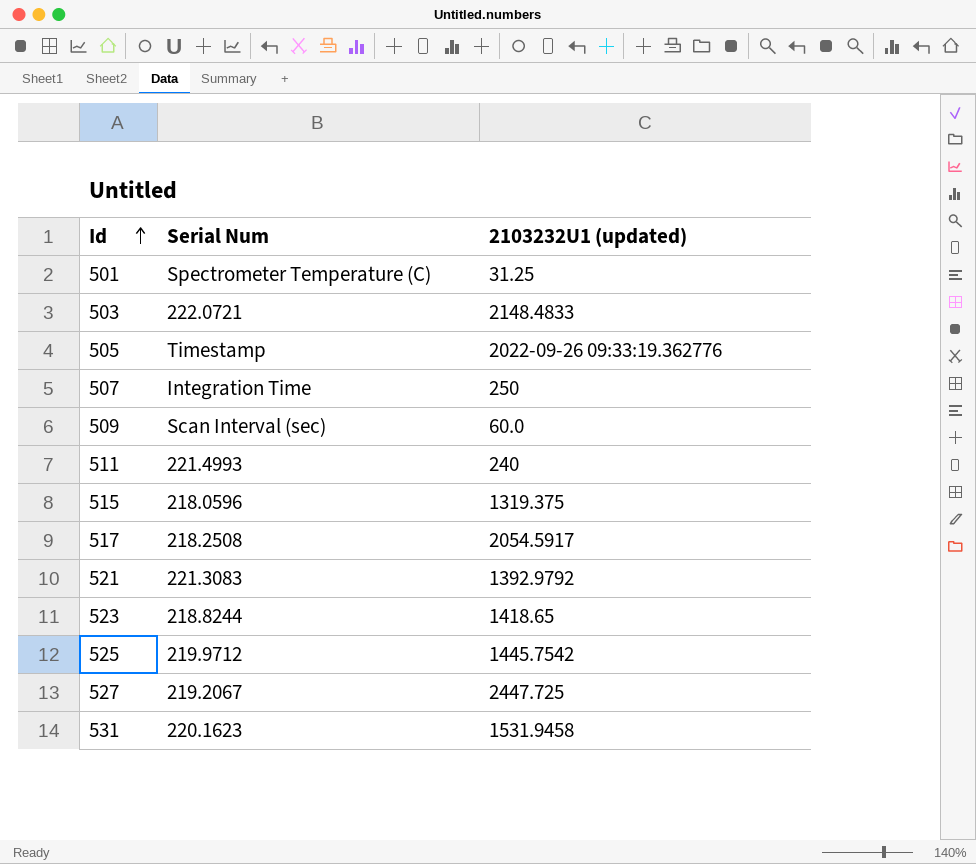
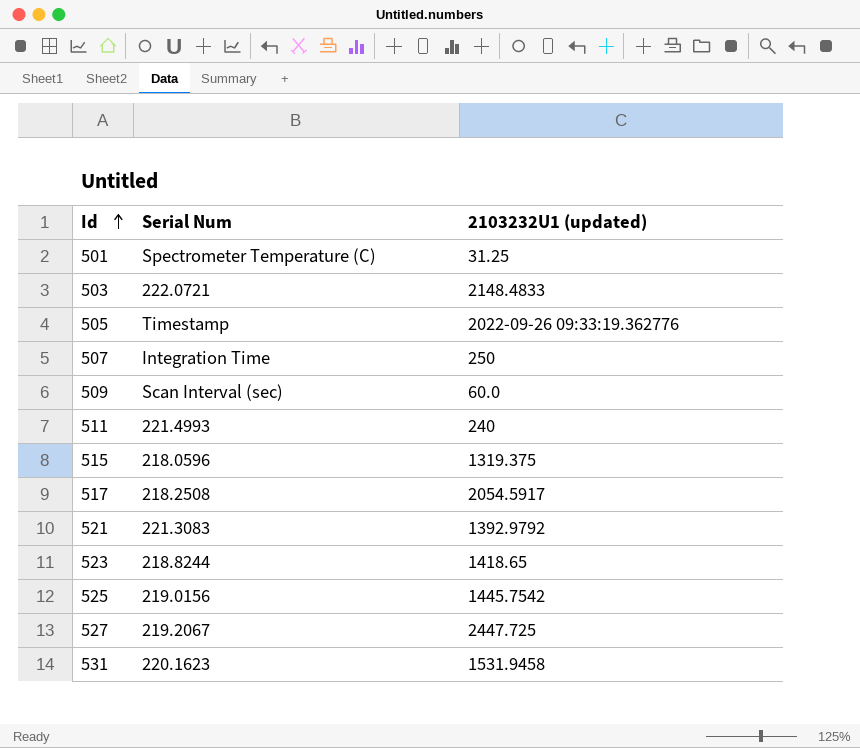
525 | Serial Num: 219.9712 -> 219.0156

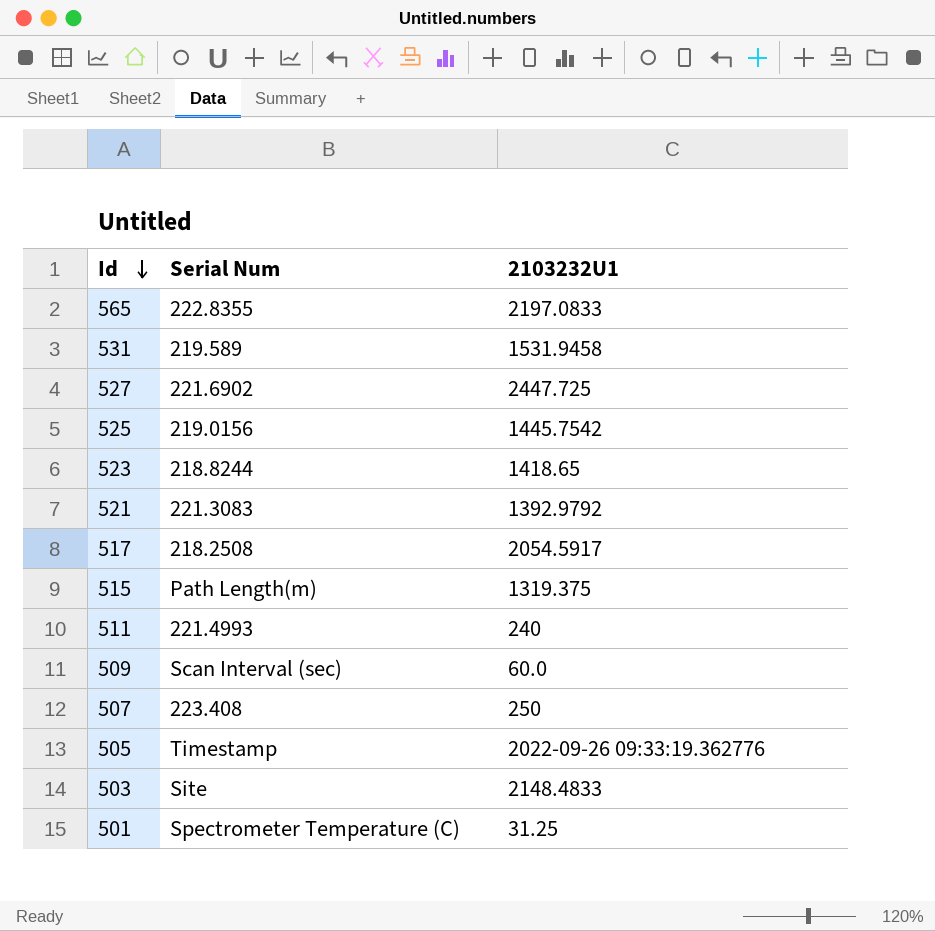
row order: Id ascending -> Id descending
column name: 2103232U1 (updated) -> 2103232U1
row 565: none -> 222.8355 | 2197.0833
531 | Serial Num: 220.1623 -> 219.589
527 | Serial Num: 219.2067 -> 221.6902
515 | Serial Num: 218.0596 -> Path Length(m)
507 | Serial Num: Integration Time -> 223.408
503 | Serial Num: 222.0721 -> Site

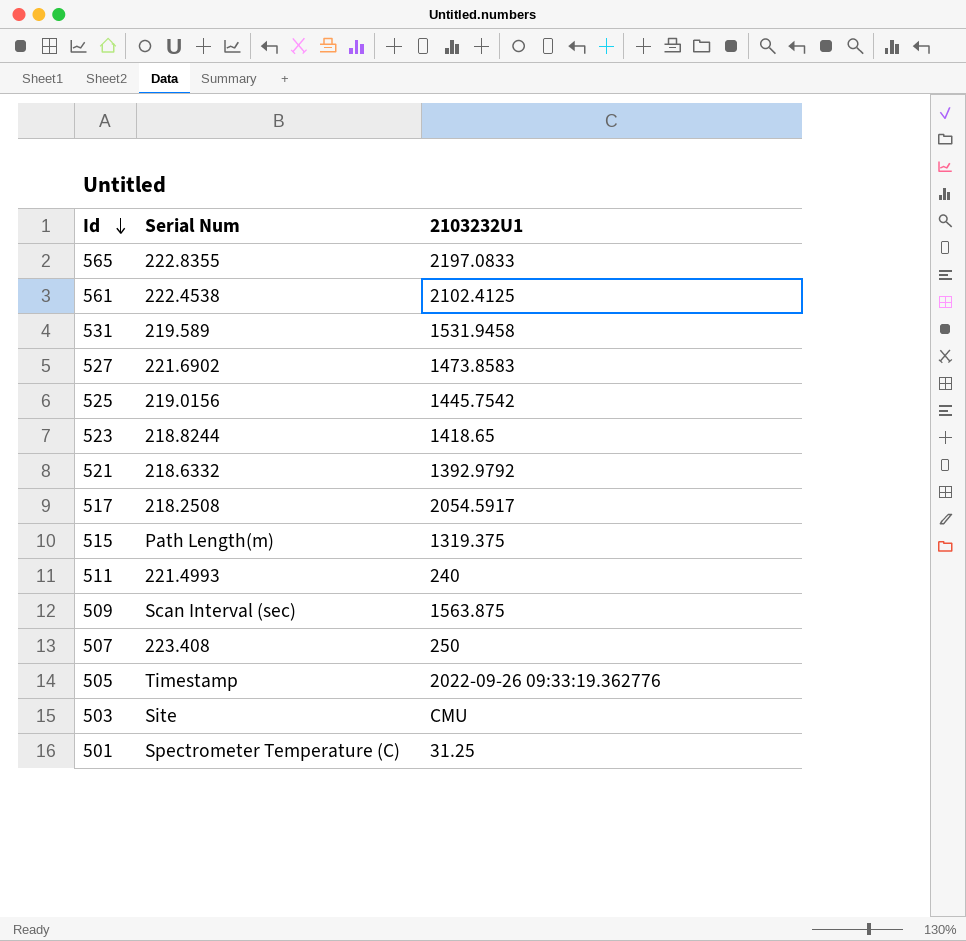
row 561: none -> 222.4538 | 2102.4125
527 | 2103232U1: 2447.725 -> 1473.8583
521 | Serial Num: 221.3083 -> 218.6332
509 | 2103232U1: 60.0 -> 1563.875
503 | 2103232U1: 2148.4833 -> CMU

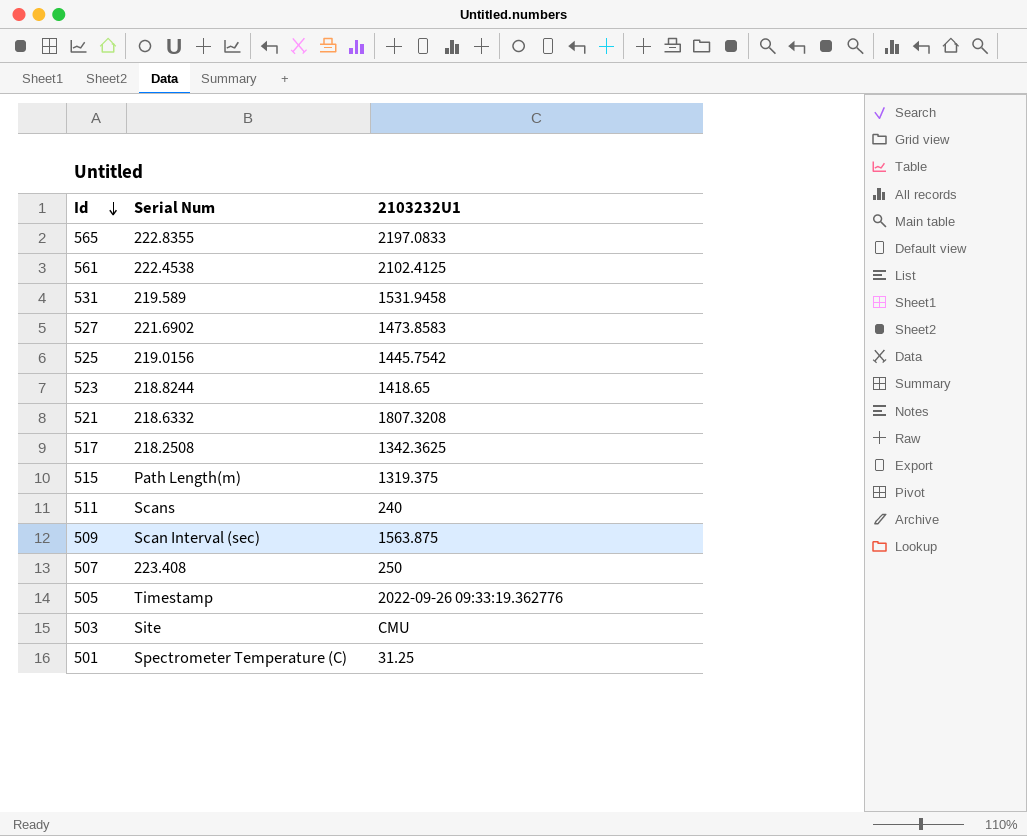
521 | 2103232U1: 1392.9792 -> 1807.3208
517 | 2103232U1: 2054.5917 -> 1342.3625
511 | Serial Num: 221.4993 -> Scans

